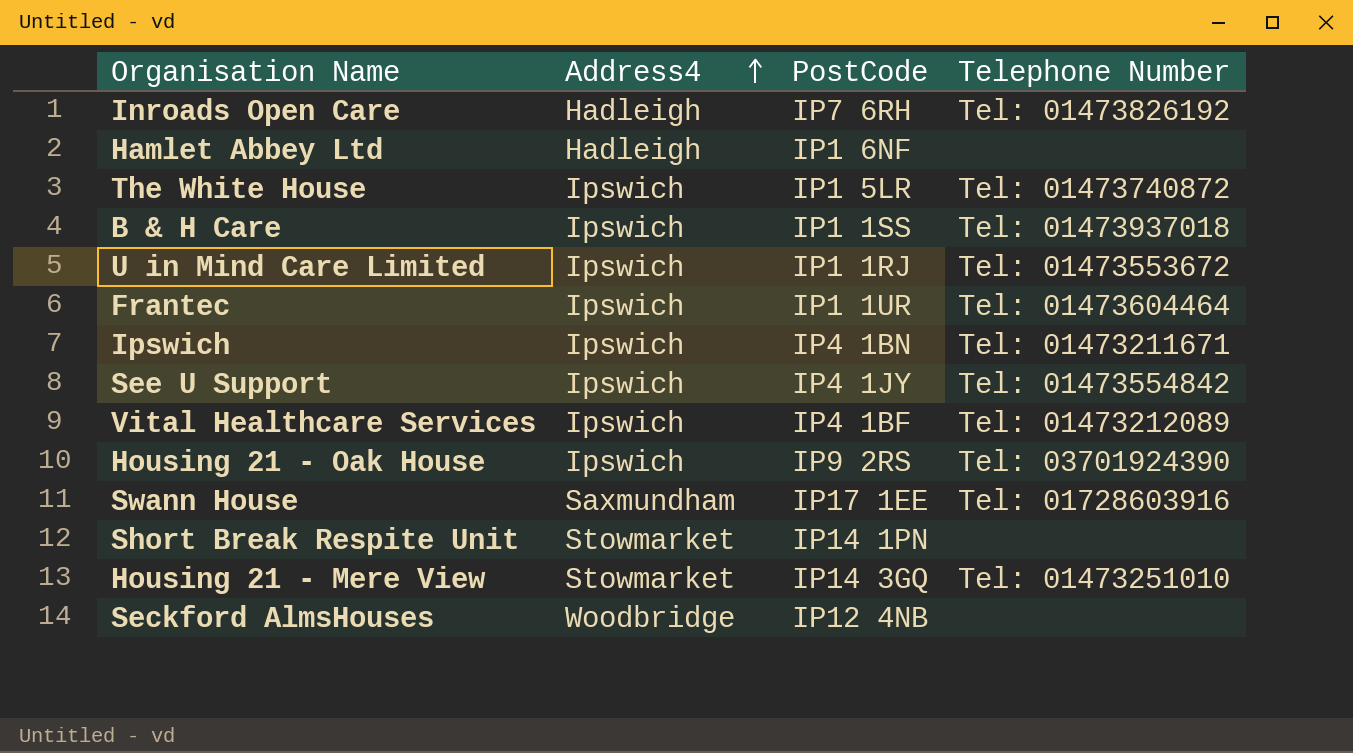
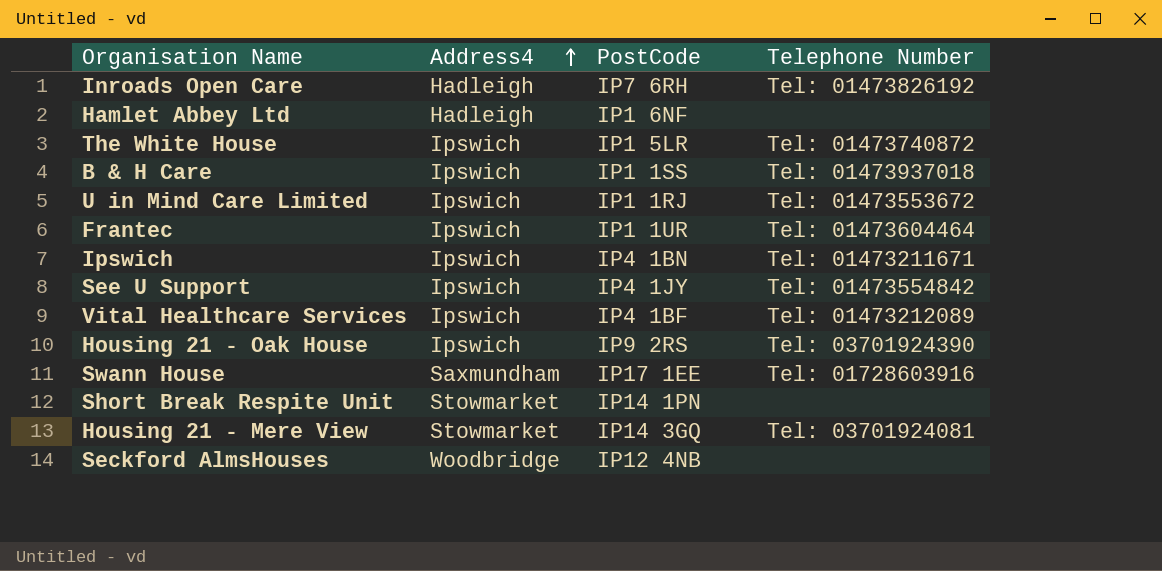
Housing 21 - Mere View | Telephone Number: Tel: 01473251010 -> Tel: 03701924081

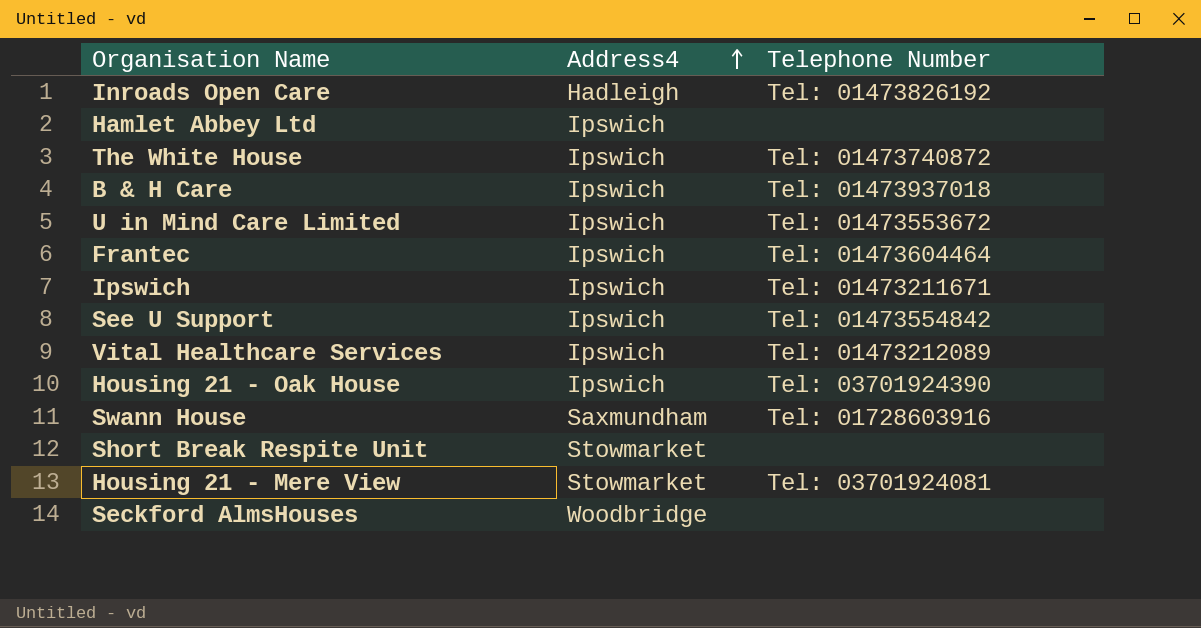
column PostCode | position: 3 -> none
Hamlet Abbey Ltd | Address4: Hadleigh -> Ipswich

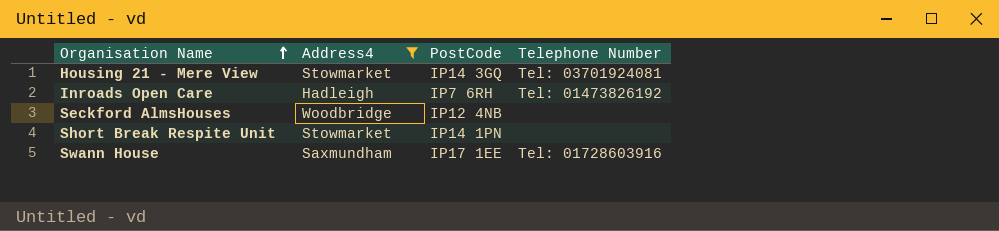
filter: none -> Address4 != Ipswich
row order: Address4 ascending -> Organisation Name ascending
column PostCode | position: none -> 3

